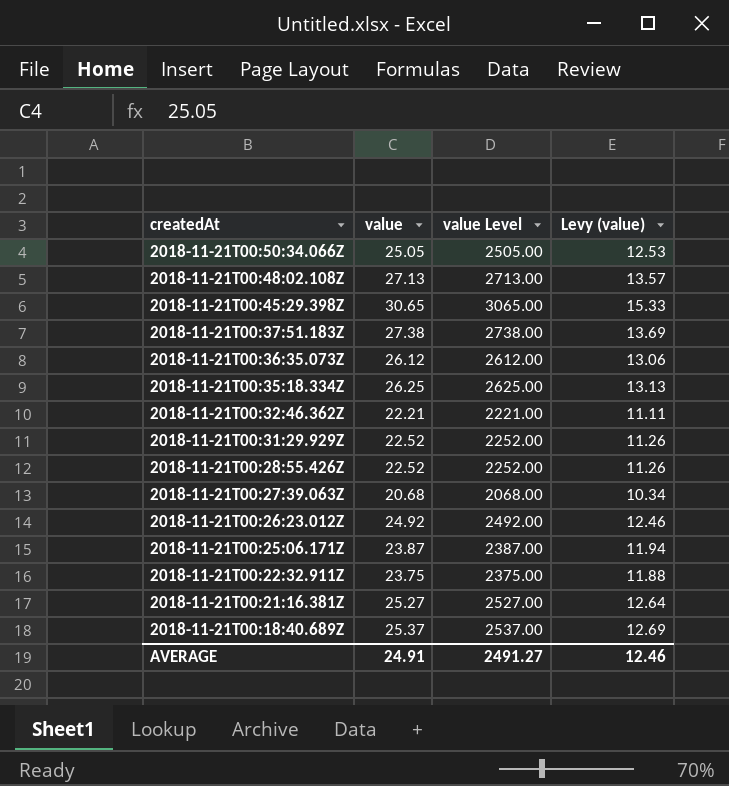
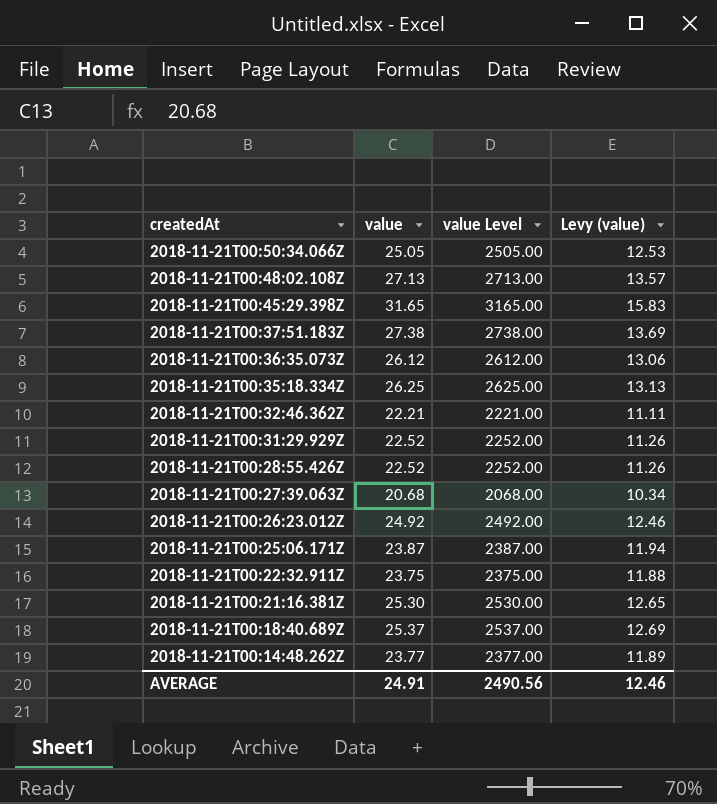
2018-11-21T00:45:29.398Z | value: 30.65 -> 31.65
2018-11-21T00:45:29.398Z | value Level: 3065.00 -> 3165.00
2018-11-21T00:45:29.398Z | Levy (value): 15.33 -> 15.83
2018-11-21T00:21:16.381Z | value: 25.27 -> 25.30
2018-11-21T00:21:16.381Z | value Level: 2527.00 -> 2530.00
2018-11-21T00:21:16.381Z | Levy (value): 12.64 -> 12.65
row 2018-11-21T00:14:48.262Z: none -> 23.77 | 2377.00 | 11.89
AVERAGE | value Level: 2491.27 -> 2490.56

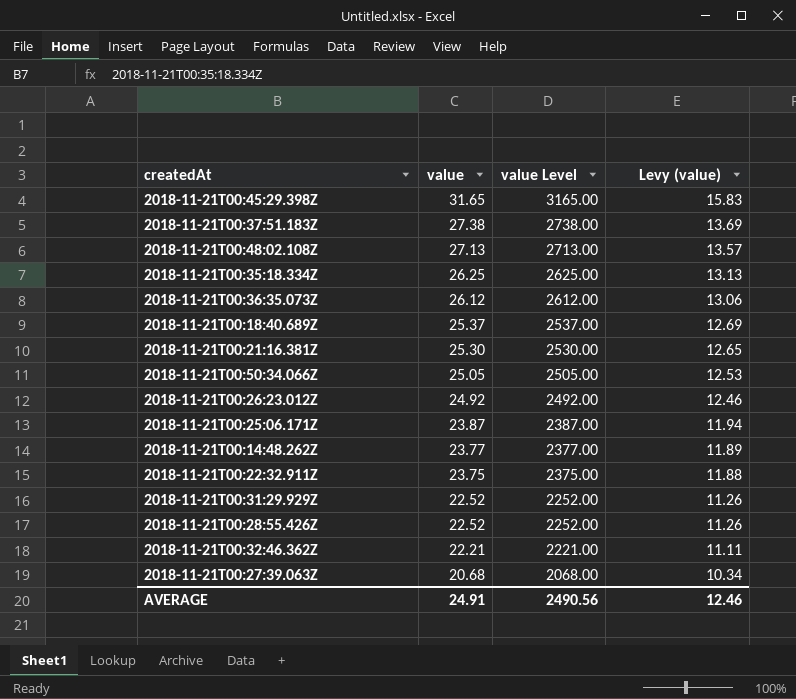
row order: createdAt descending -> value descending

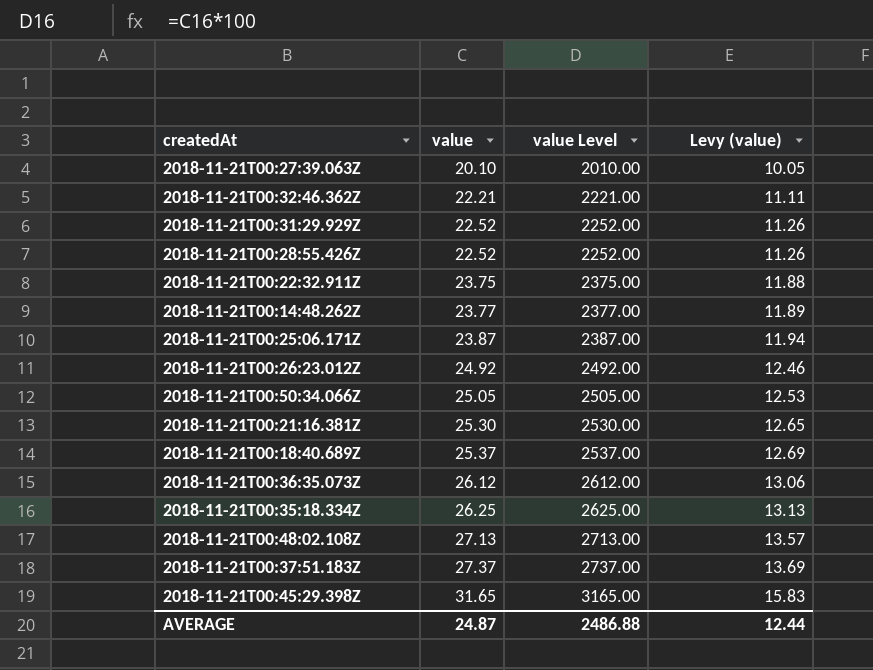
row order: value descending -> value ascending
2018-11-21T00:27:39.063Z | value: 20.68 -> 20.10
2018-11-21T00:27:39.063Z | value Level: 2068.00 -> 2010.00
2018-11-21T00:27:39.063Z | Levy (value): 10.34 -> 10.05
2018-11-21T00:37:51.183Z | value: 27.38 -> 27.37
2018-11-21T00:37:51.183Z | value Level: 2738.00 -> 2737.00
AVERAGE | value: 24.91 -> 24.87
AVERAGE | value Level: 2490.56 -> 2486.88
AVERAGE | Levy (value): 12.46 -> 12.44

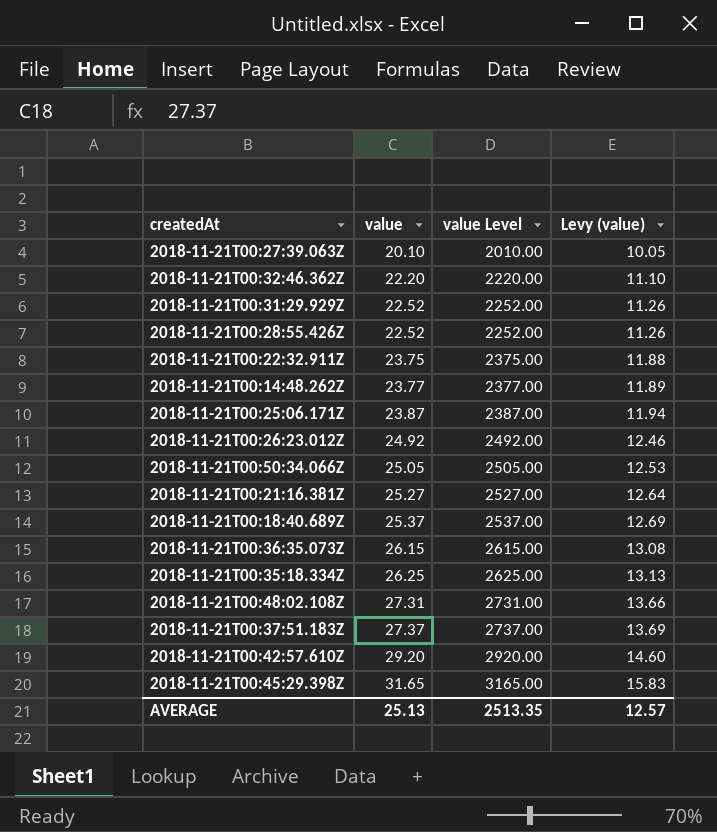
2018-11-21T00:32:46.362Z | value: 22.21 -> 22.20
2018-11-21T00:32:46.362Z | value Level: 2221.00 -> 2220.00
2018-11-21T00:32:46.362Z | Levy (value): 11.11 -> 11.10
2018-11-21T00:21:16.381Z | value: 25.30 -> 25.27
2018-11-21T00:21:16.381Z | value Level: 2530.00 -> 2527.00
2018-11-21T00:21:16.381Z | Levy (value): 12.65 -> 12.64
2018-11-21T00:36:35.073Z | value: 26.12 -> 26.15
2018-11-21T00:36:35.073Z | value Level: 2612.00 -> 2615.00
2018-11-21T00:36:35.073Z | Levy (value): 13.06 -> 13.08
2018-11-21T00:48:02.108Z | value: 27.13 -> 27.31
2018-11-21T00:48:02.108Z | value Level: 2713.00 -> 2731.00
2018-11-21T00:48:02.108Z | Levy (value): 13.57 -> 13.66
row 2018-11-21T00:42:57.610Z: none -> 29.20 | 2920.00 | 14.60
AVERAGE | value: 24.87 -> 25.13
AVERAGE | value Level: 2486.88 -> 2513.35
AVERAGE | Levy (value): 12.44 -> 12.57

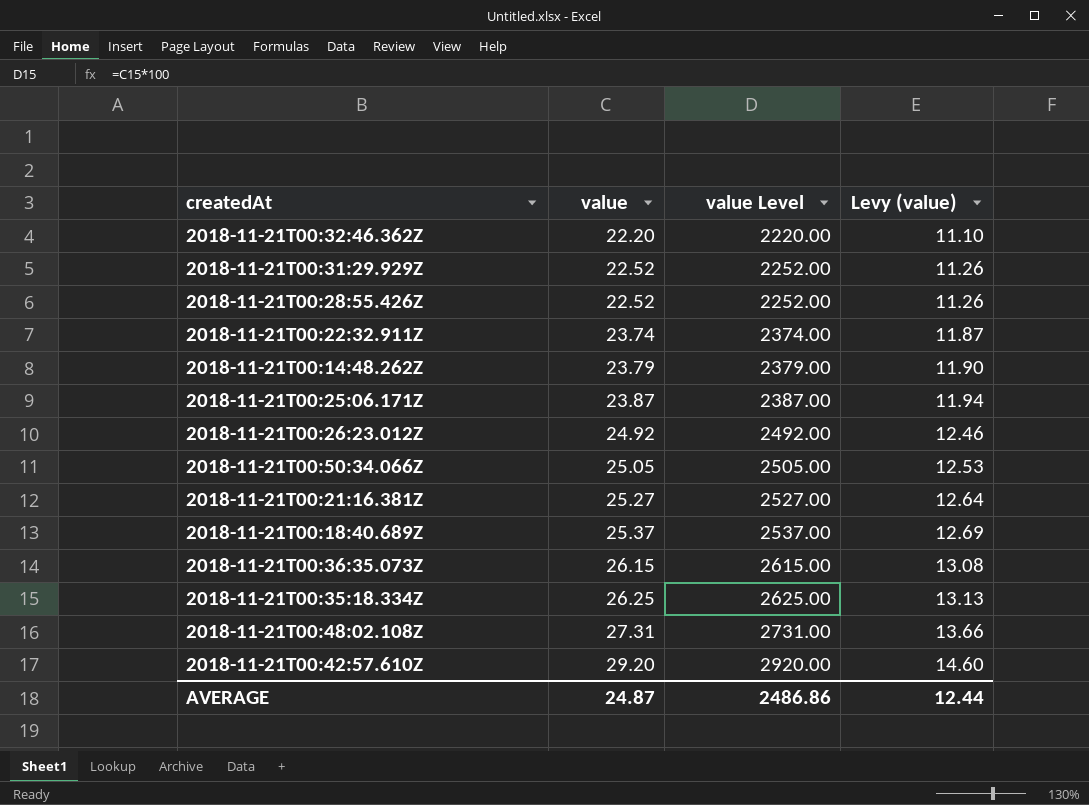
row 2018-11-21T00:27:39.063Z: 20.10 | 2010.00 | 10.05 -> none
row 2018-11-21T00:37:51.183Z: 27.37 | 2737.00 | 13.69 -> none
row 2018-11-21T00:45:29.398Z: 31.65 | 3165.00 | 15.83 -> none
2018-11-21T00:22:32.911Z | value: 23.75 -> 23.74
2018-11-21T00:22:32.911Z | value Level: 2375.00 -> 2374.00
2018-11-21T00:22:32.911Z | Levy (value): 11.88 -> 11.87
2018-11-21T00:14:48.262Z | value: 23.77 -> 23.79
2018-11-21T00:14:48.262Z | value Level: 2377.00 -> 2379.00
2018-11-21T00:14:48.262Z | Levy (value): 11.89 -> 11.90
AVERAGE | value: 25.13 -> 24.87
AVERAGE | value Level: 2513.35 -> 2486.86
AVERAGE | Levy (value): 12.57 -> 12.44

